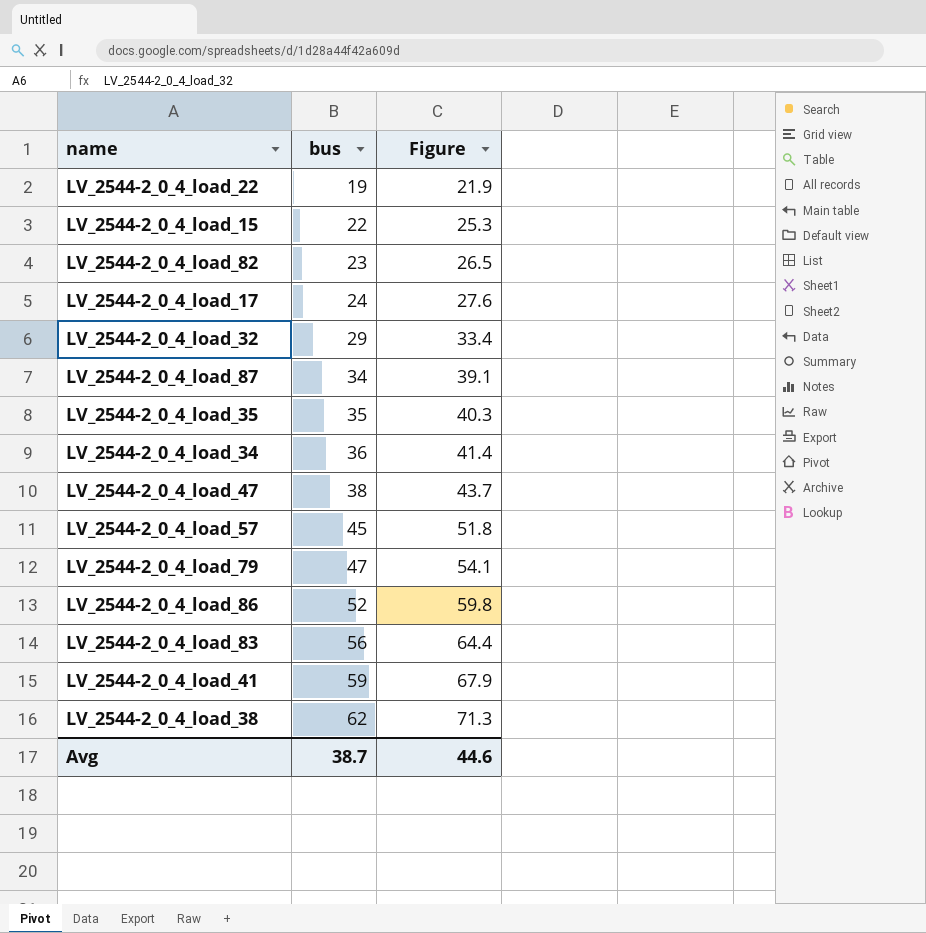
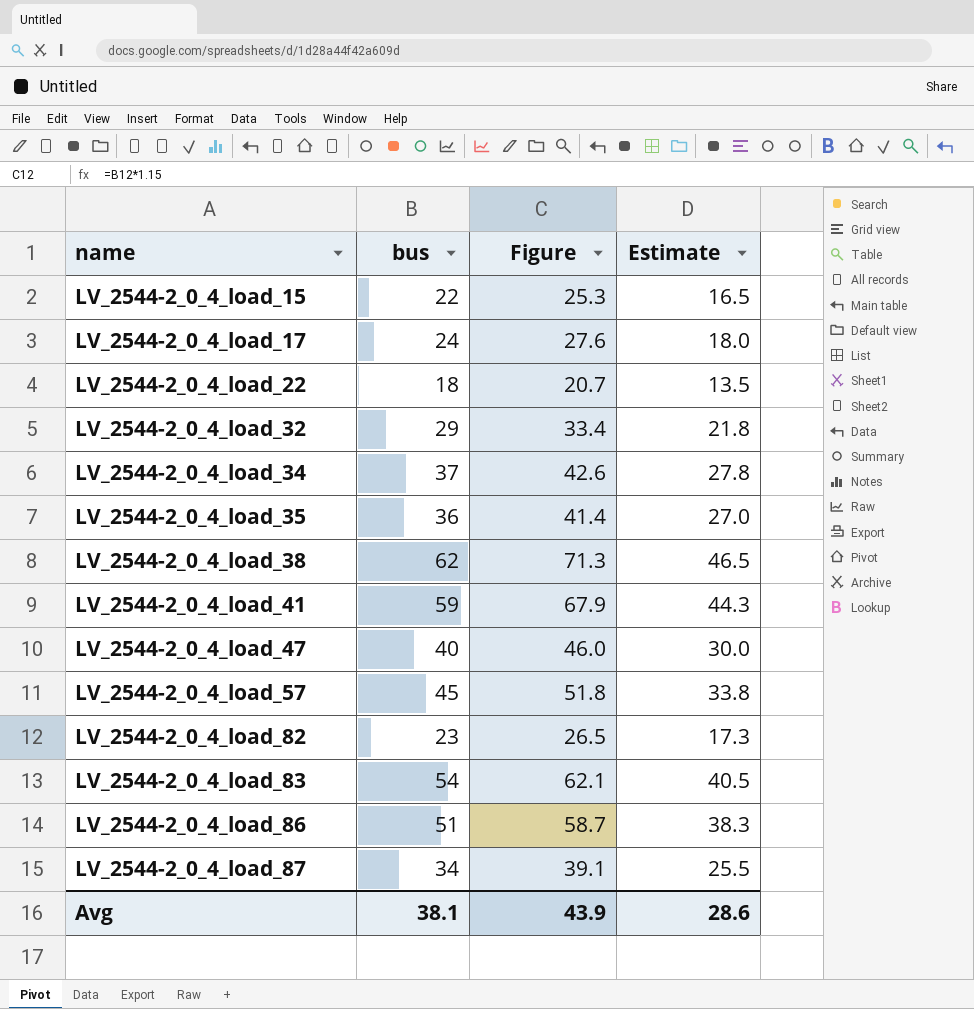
row order: bus ascending -> name ascending
column Estimate | formula: none -> [bus] * 0.75
row LV_2544-2_0_4_load_79: 47 | 54.1 -> none
LV_2544-2_0_4_load_22 | bus: 19 -> 18
LV_2544-2_0_4_load_22 | Figure: 21.9 -> 20.7
LV_2544-2_0_4_load_34 | bus: 36 -> 37
LV_2544-2_0_4_load_34 | Figure: 41.4 -> 42.6
LV_2544-2_0_4_load_35 | bus: 35 -> 36
LV_2544-2_0_4_load_35 | Figure: 40.3 -> 41.4
LV_2544-2_0_4_load_47 | bus: 38 -> 40
LV_2544-2_0_4_load_47 | Figure: 43.7 -> 46.0
LV_2544-2_0_4_load_83 | bus: 56 -> 54
LV_2544-2_0_4_load_83 | Figure: 64.4 -> 62.1
LV_2544-2_0_4_load_86 | bus: 52 -> 51
LV_2544-2_0_4_load_86 | Figure: 59.8 -> 58.7
Avg | bus: 38.7 -> 38.1
Avg | Figure: 44.6 -> 43.9

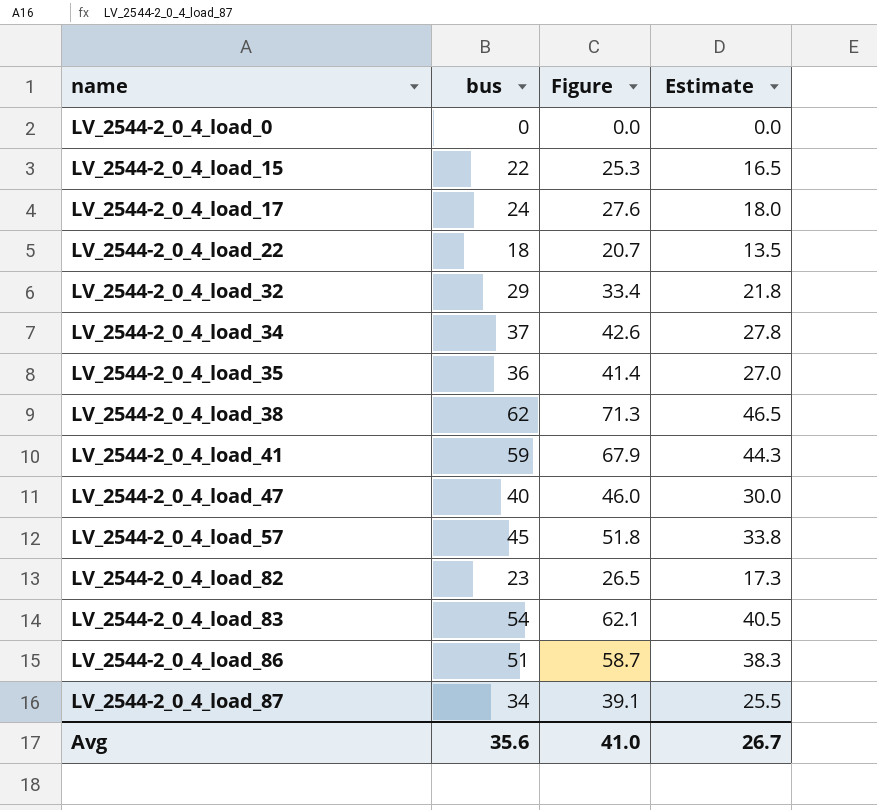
row LV_2544-2_0_4_load_0: none -> 0 | 0.0 | 0.0
Avg | bus: 38.1 -> 35.6
Avg | Figure: 43.9 -> 41.0
Avg | Estimate: 28.6 -> 26.7

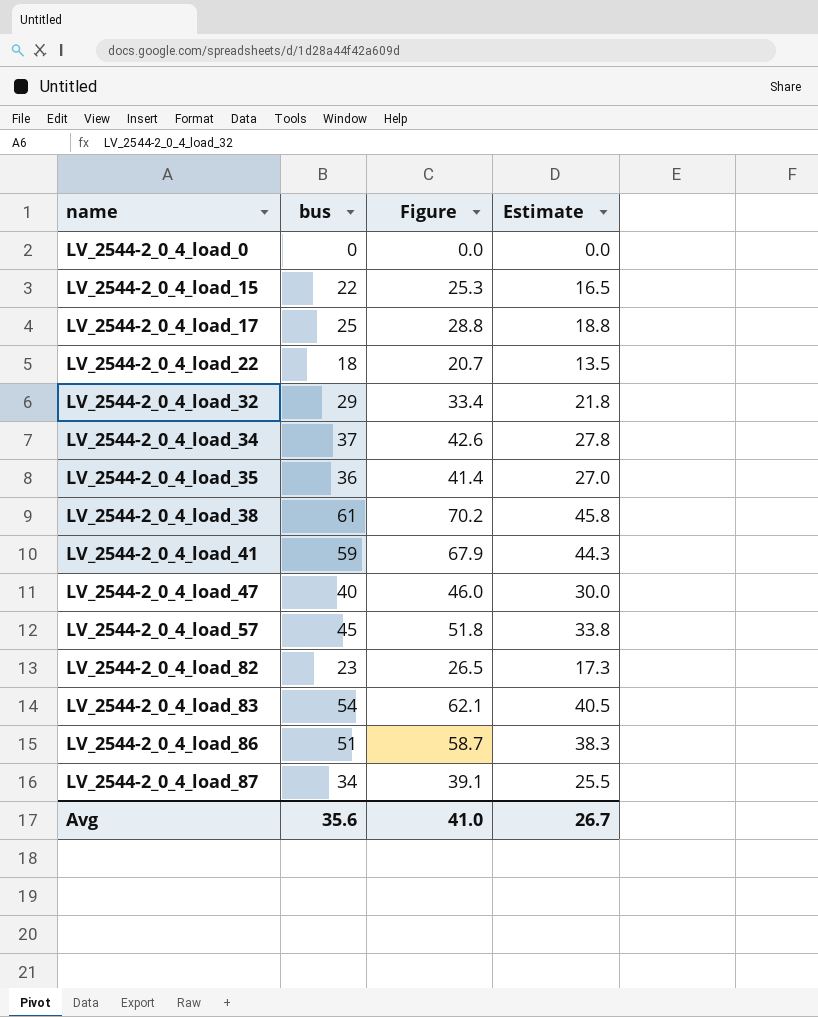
LV_2544-2_0_4_load_17 | bus: 24 -> 25
LV_2544-2_0_4_load_17 | Figure: 27.6 -> 28.8
LV_2544-2_0_4_load_17 | Estimate: 18.0 -> 18.8
LV_2544-2_0_4_load_38 | bus: 62 -> 61
LV_2544-2_0_4_load_38 | Figure: 71.3 -> 70.2
LV_2544-2_0_4_load_38 | Estimate: 46.5 -> 45.8

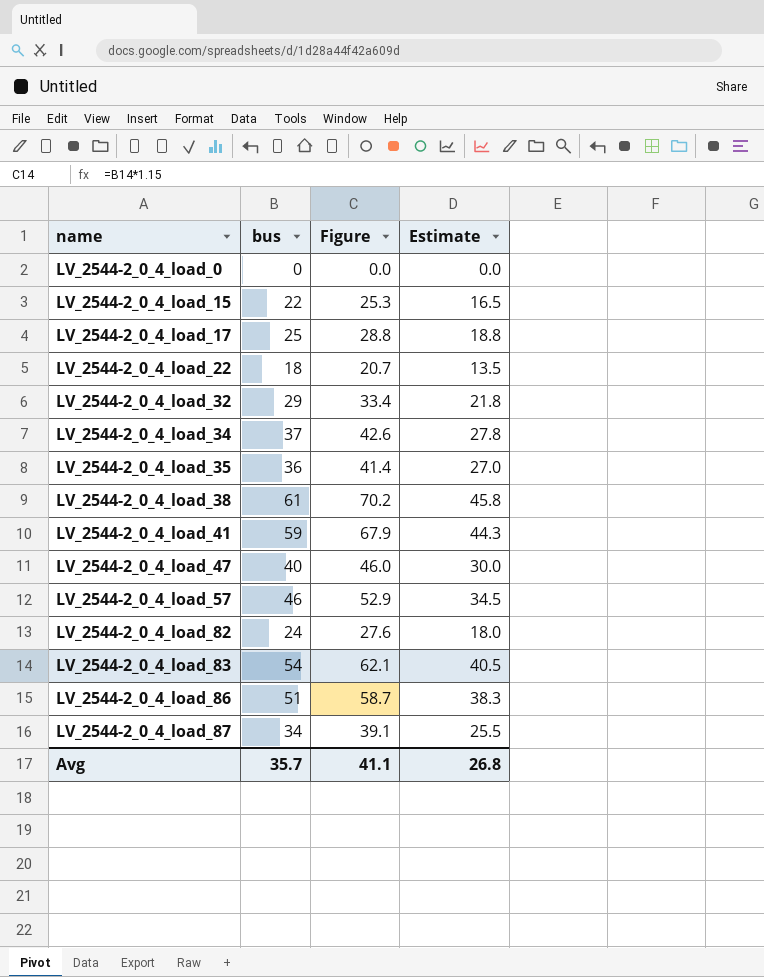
LV_2544-2_0_4_load_57 | bus: 45 -> 46
LV_2544-2_0_4_load_57 | Figure: 51.8 -> 52.9
LV_2544-2_0_4_load_57 | Estimate: 33.8 -> 34.5
LV_2544-2_0_4_load_82 | bus: 23 -> 24
LV_2544-2_0_4_load_82 | Figure: 26.5 -> 27.6
LV_2544-2_0_4_load_82 | Estimate: 17.3 -> 18.0
Avg | bus: 35.6 -> 35.7
Avg | Figure: 41.0 -> 41.1
Avg | Estimate: 26.7 -> 26.8

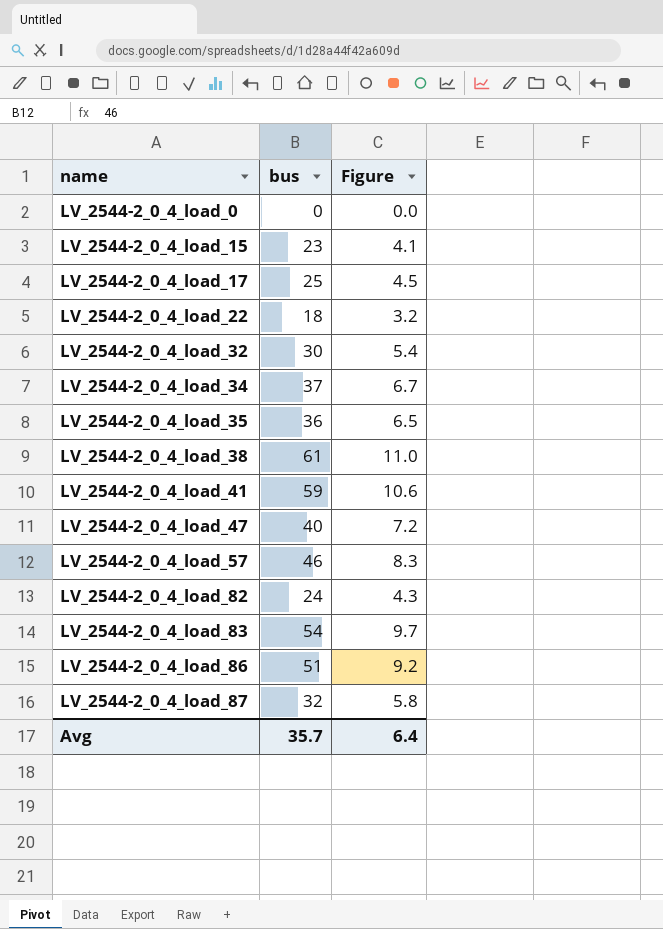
column Estimate | formula: [bus] * 0.75 -> none
column Figure | formula: [bus] * 1.15 -> [bus] * 0.18
LV_2544-2_0_4_load_15 | bus: 22 -> 23
LV_2544-2_0_4_load_32 | bus: 29 -> 30
LV_2544-2_0_4_load_87 | bus: 34 -> 32
Avg | Figure: 41.1 -> 6.4

